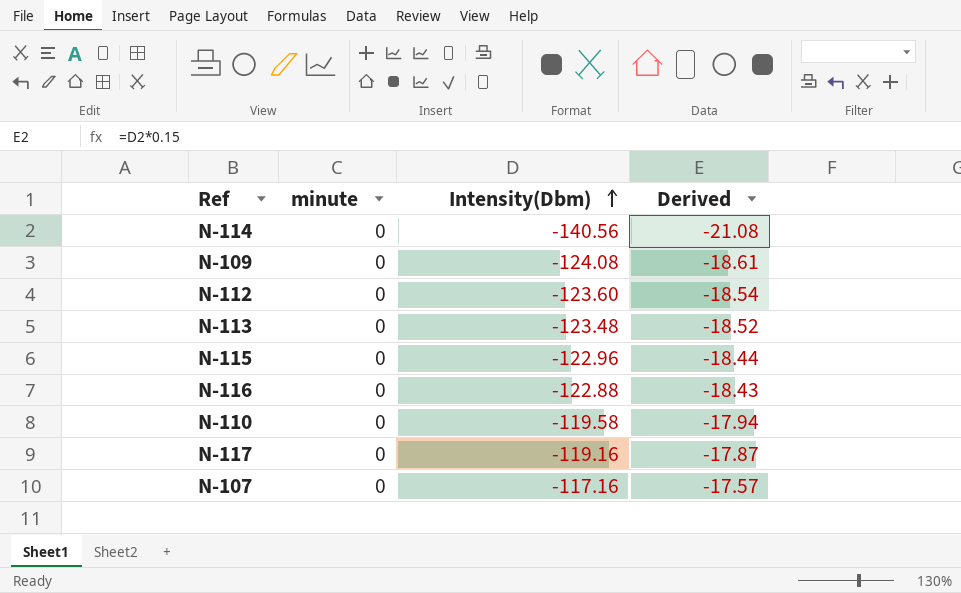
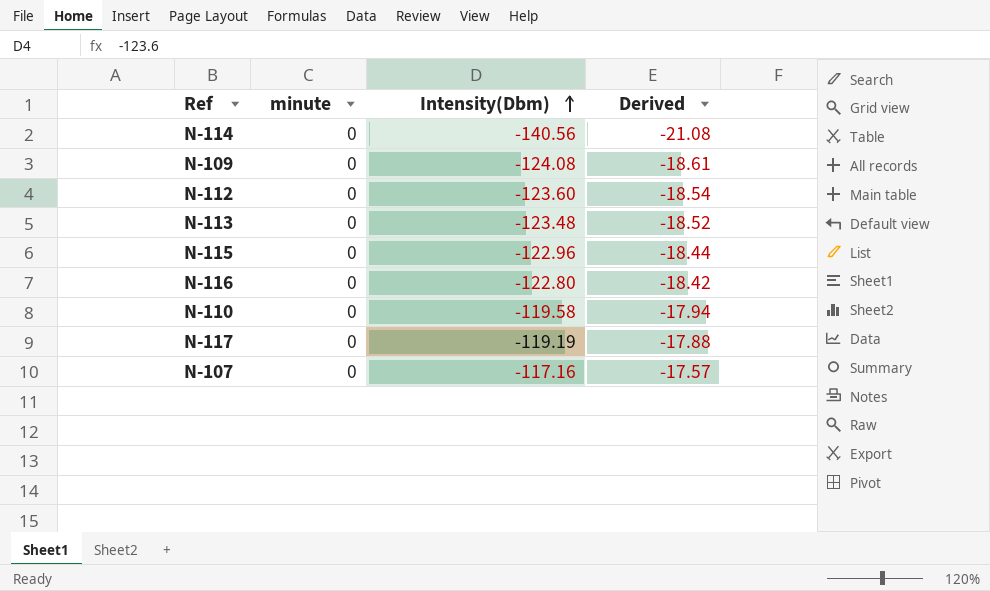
N-116 | Intensity(Dbm): -122.88 -> -122.80
N-116 | Derived: -18.43 -> -18.42
N-117 | Intensity(Dbm): -119.16 -> -119.19
N-117 | Derived: -17.87 -> -17.88

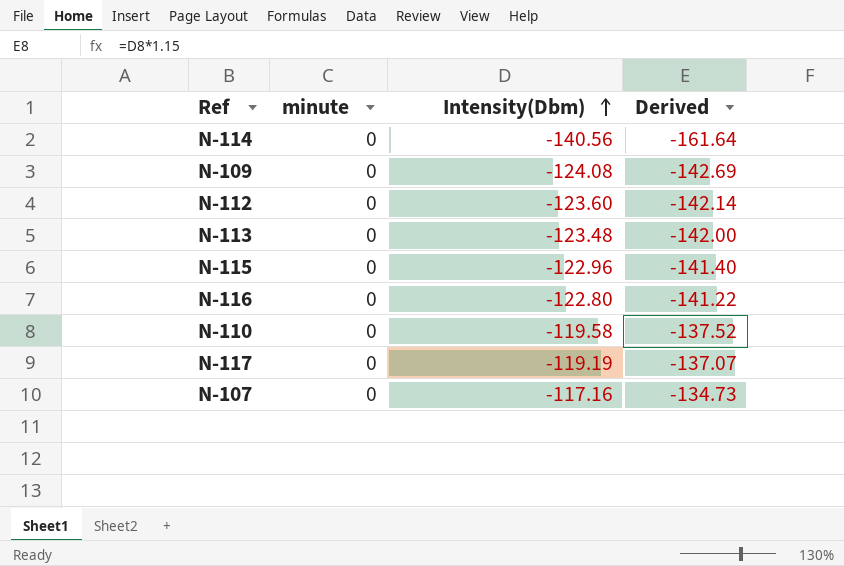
column Derived | formula: [Intensity(Dbm)] * 0.15 -> [Intensity(Dbm)] * 1.15

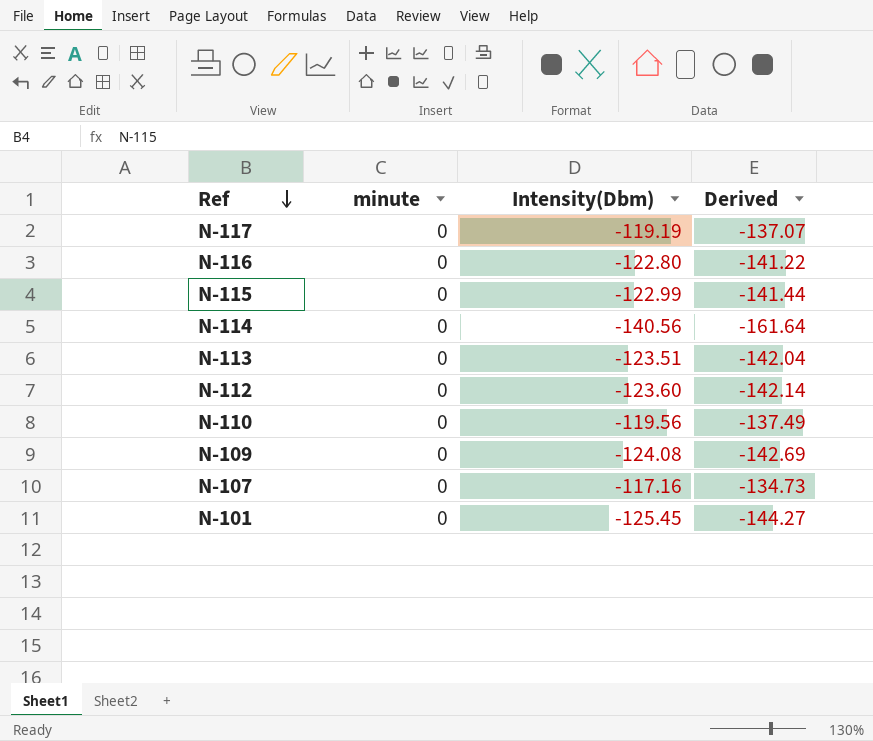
row order: Intensity(Dbm) ascending -> Ref descending
N-115 | Intensity(Dbm): -122.96 -> -122.99
N-115 | Derived: -141.40 -> -141.44
N-113 | Intensity(Dbm): -123.48 -> -123.51
N-113 | Derived: -142.00 -> -142.04
N-110 | Intensity(Dbm): -119.58 -> -119.56
N-110 | Derived: -137.52 -> -137.49
row N-101: none -> 0 | -125.45 | -144.27

